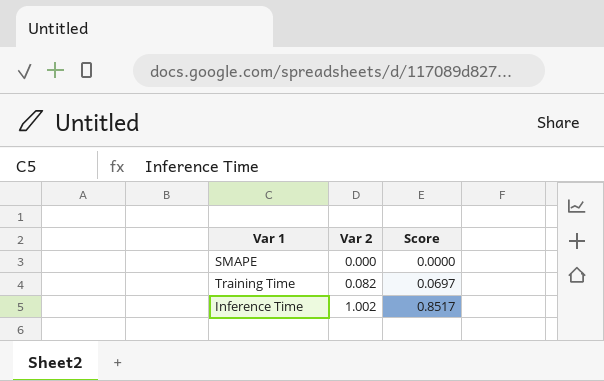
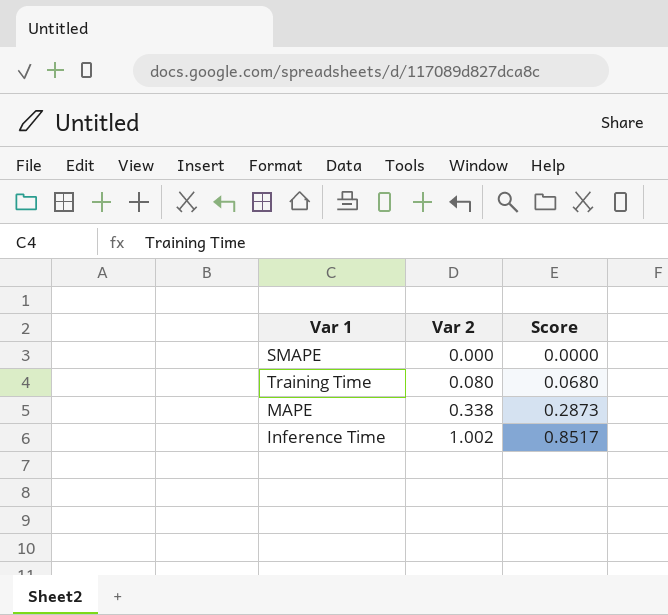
Training Time | Var 2: 0.082 -> 0.080
Training Time | Score: 0.0697 -> 0.0680
row MAPE: none -> 0.338 | 0.2873

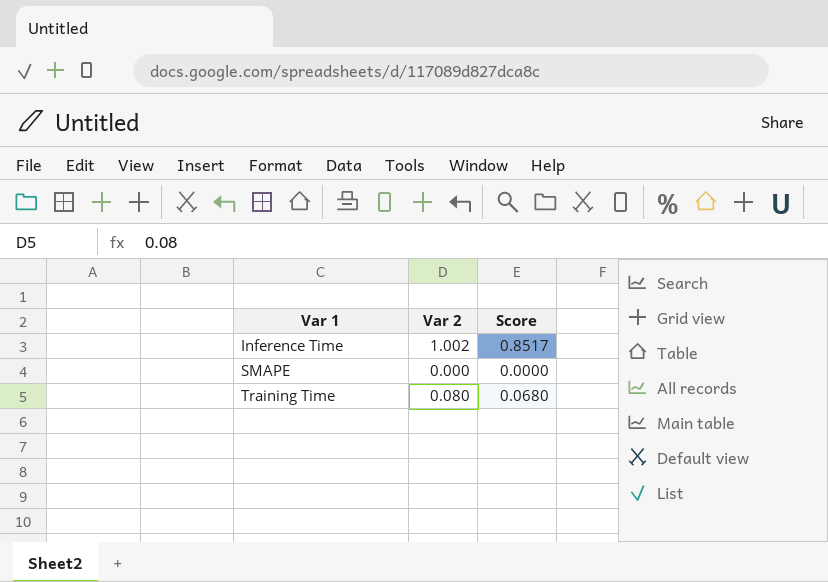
row order: Var 2 ascending -> Var 1 ascending
row MAPE: 0.338 | 0.2873 -> none

